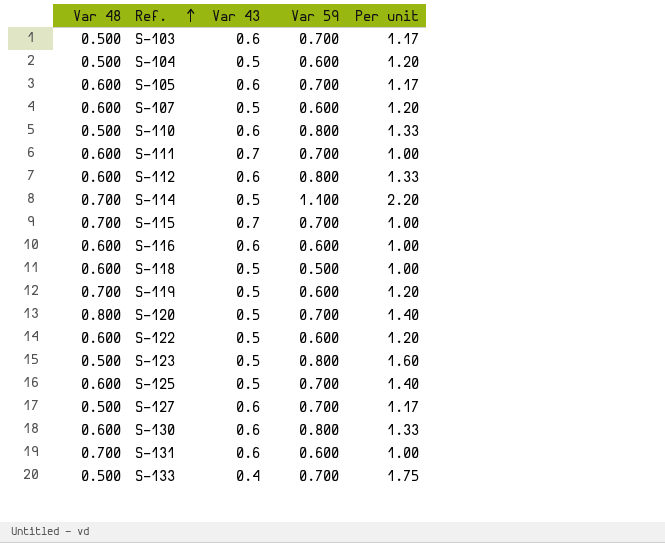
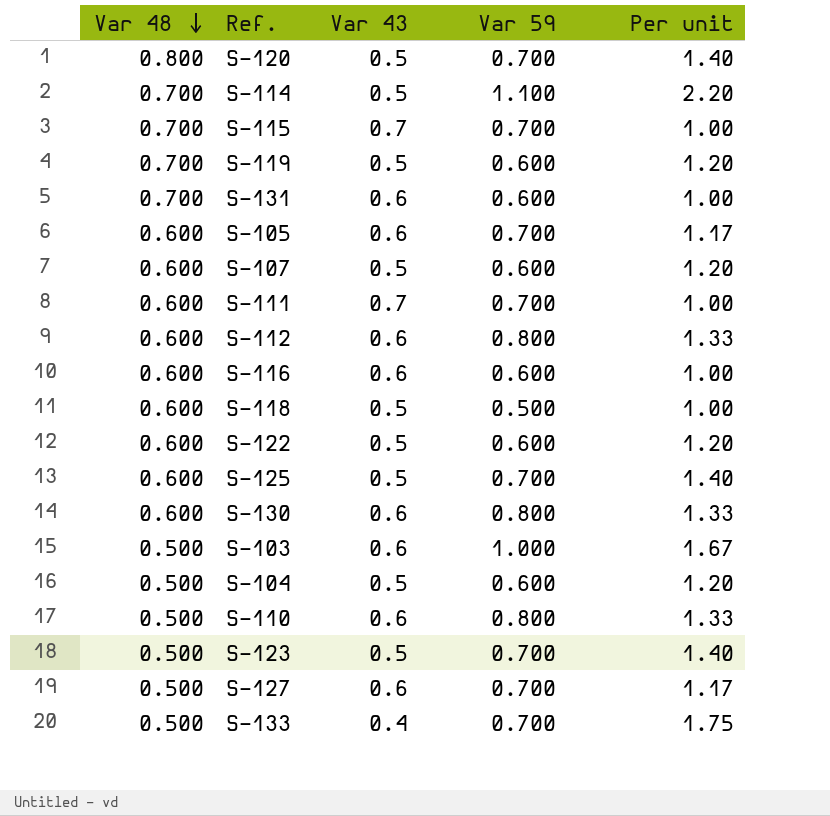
row order: Ref. ascending -> Var 48 descending
S-103 | Var 59: 0.700 -> 1.000
S-103 | Per unit: 1.17 -> 1.67
S-123 | Var 59: 0.800 -> 0.700
S-123 | Per unit: 1.60 -> 1.40

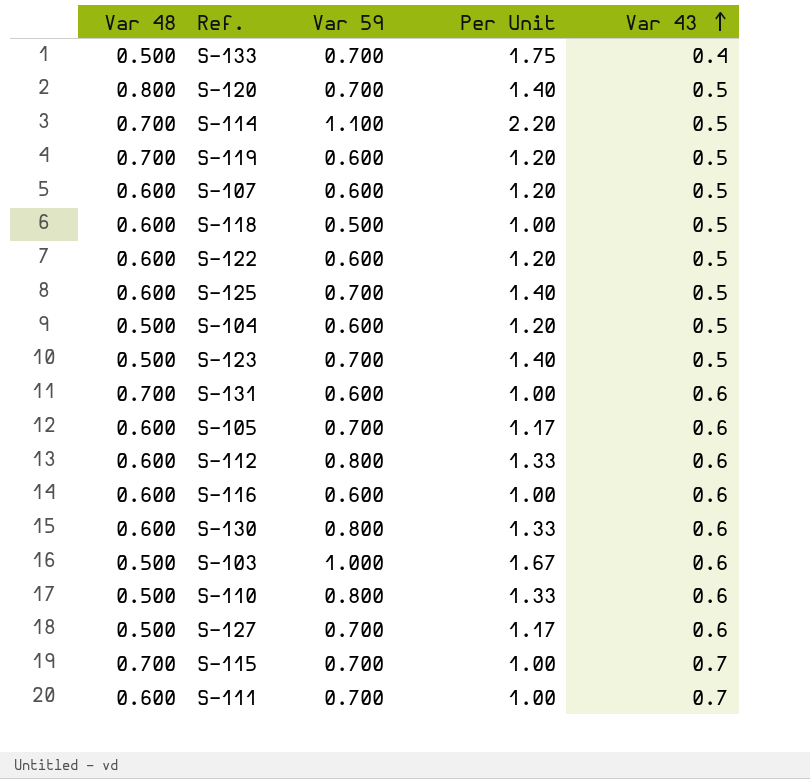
row order: Var 48 descending -> Var 43 ascending
column name: Per unit -> Per Unit
column Var 43 | position: 3 -> 5

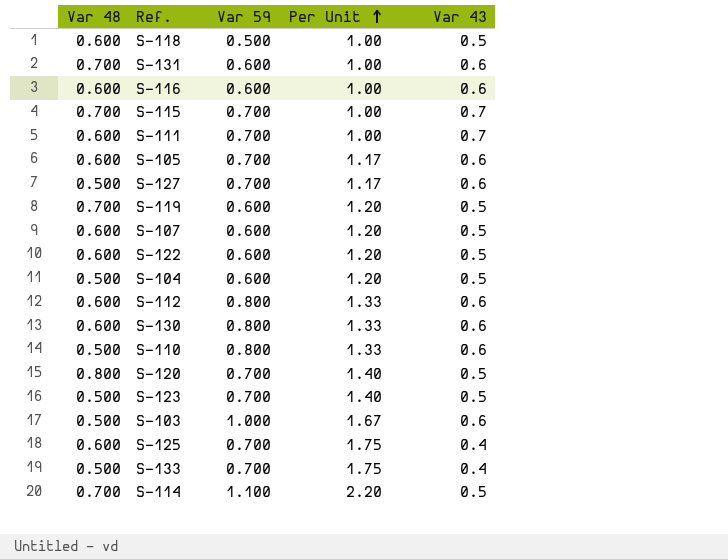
row order: Var 43 ascending -> Per Unit ascending
S-125 | Per Unit: 1.40 -> 1.75
S-125 | Var 43: 0.5 -> 0.4

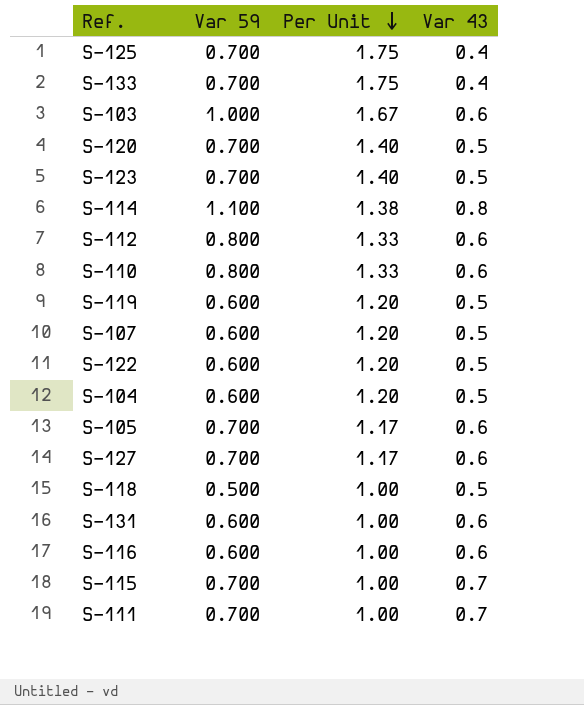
row order: Per Unit ascending -> Per Unit descending
column Var 48 | position: 1 -> none
row S-130: 0.600 | 0.800 | 1.33 | 0.6 -> none
S-114 | Per Unit: 2.20 -> 1.38
S-114 | Var 43: 0.5 -> 0.8

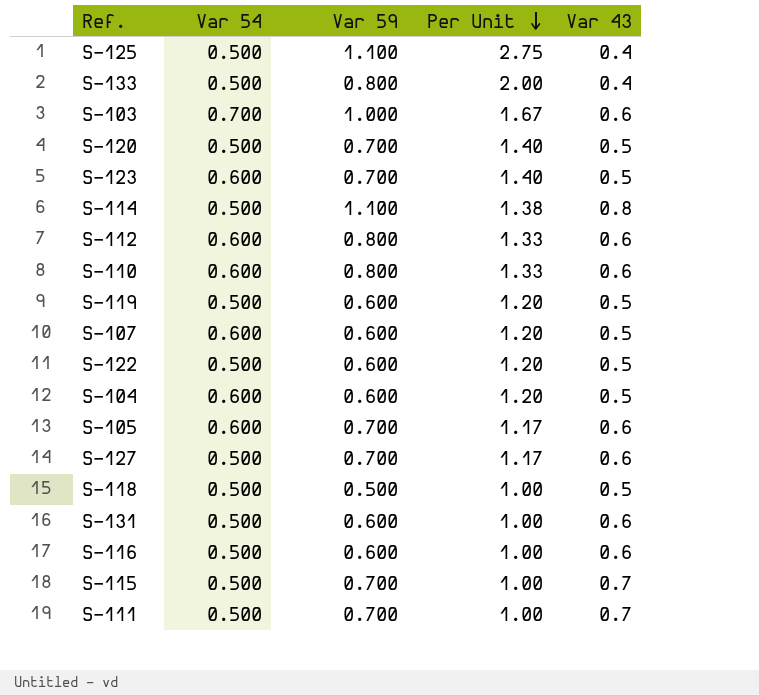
column Var 54 | position: none -> 2
S-125 | Var 59: 0.700 -> 1.100
S-125 | Per Unit: 1.75 -> 2.75
S-133 | Var 59: 0.700 -> 0.800
S-133 | Per Unit: 1.75 -> 2.00

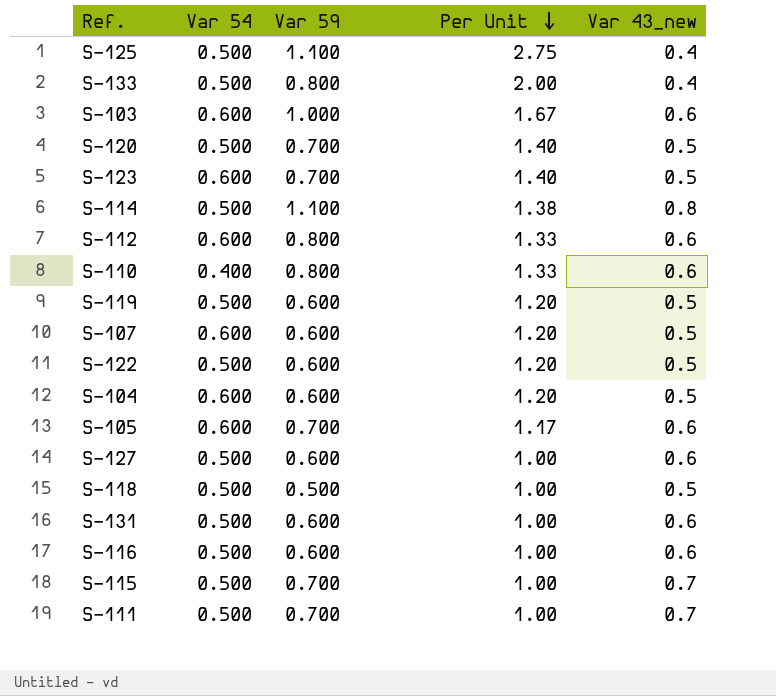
column name: Var 43 -> Var 43_new
S-103 | Var 54: 0.700 -> 0.600
S-110 | Var 54: 0.600 -> 0.400
S-127 | Var 59: 0.700 -> 0.600
S-127 | Per Unit: 1.17 -> 1.00

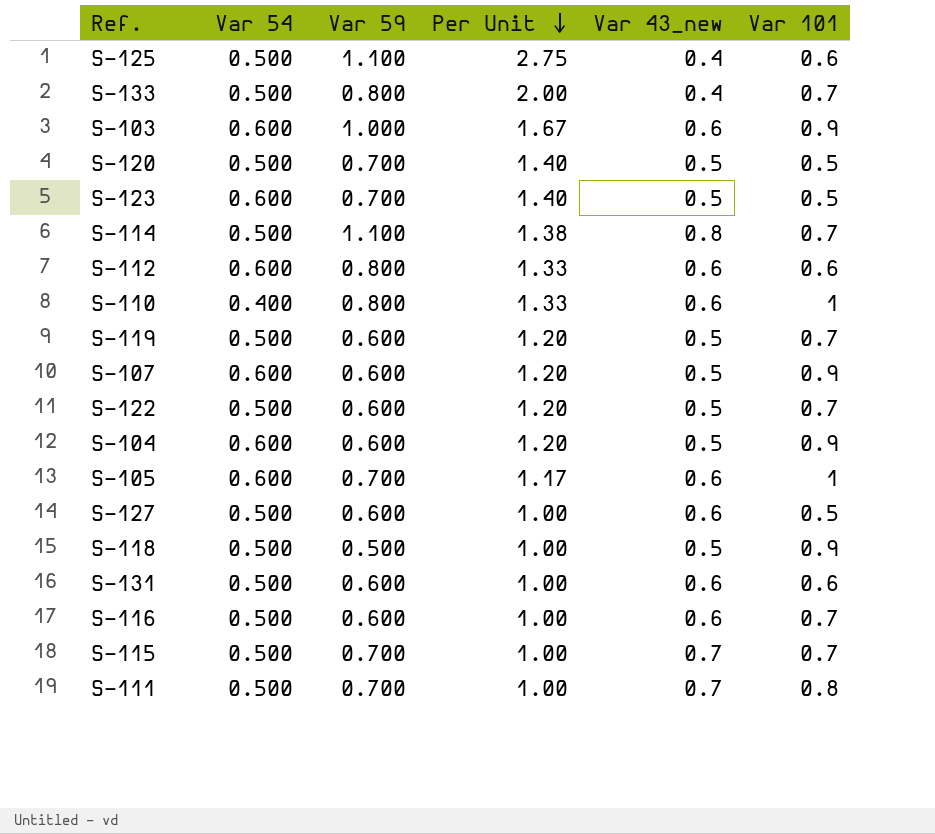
column Var 101 | position: none -> 6

